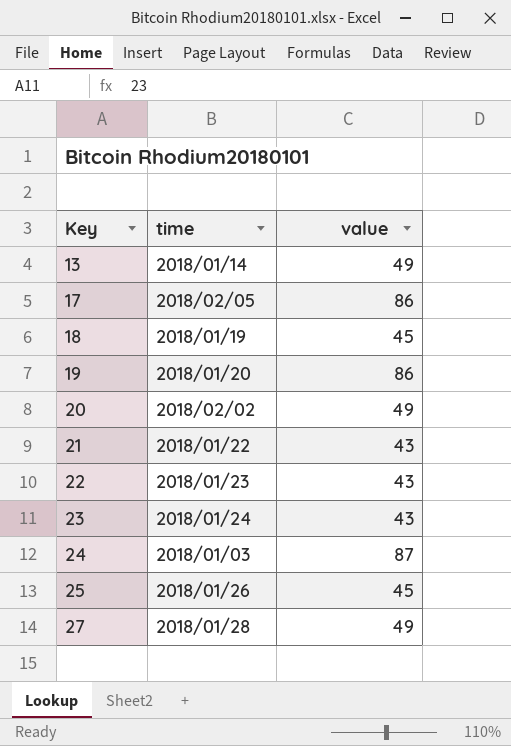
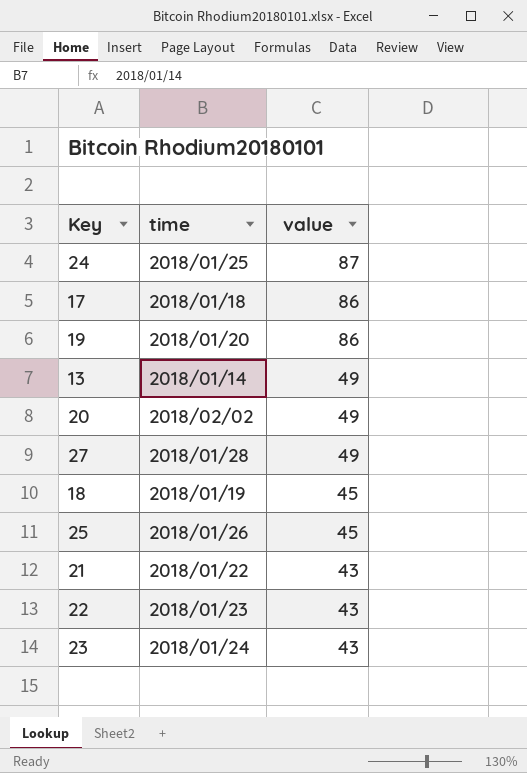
row order: Key ascending -> value descending
24 | time: 2018/01/03 -> 2018/01/25
17 | time: 2018/02/05 -> 2018/01/18

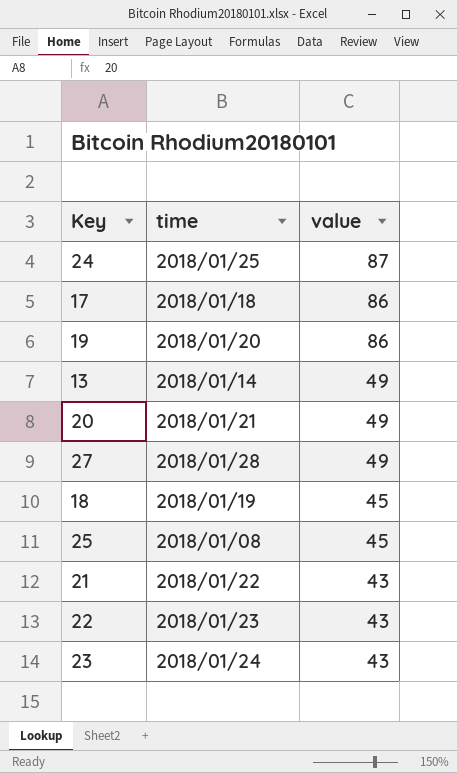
20 | time: 2018/02/02 -> 2018/01/21
25 | time: 2018/01/26 -> 2018/01/08

